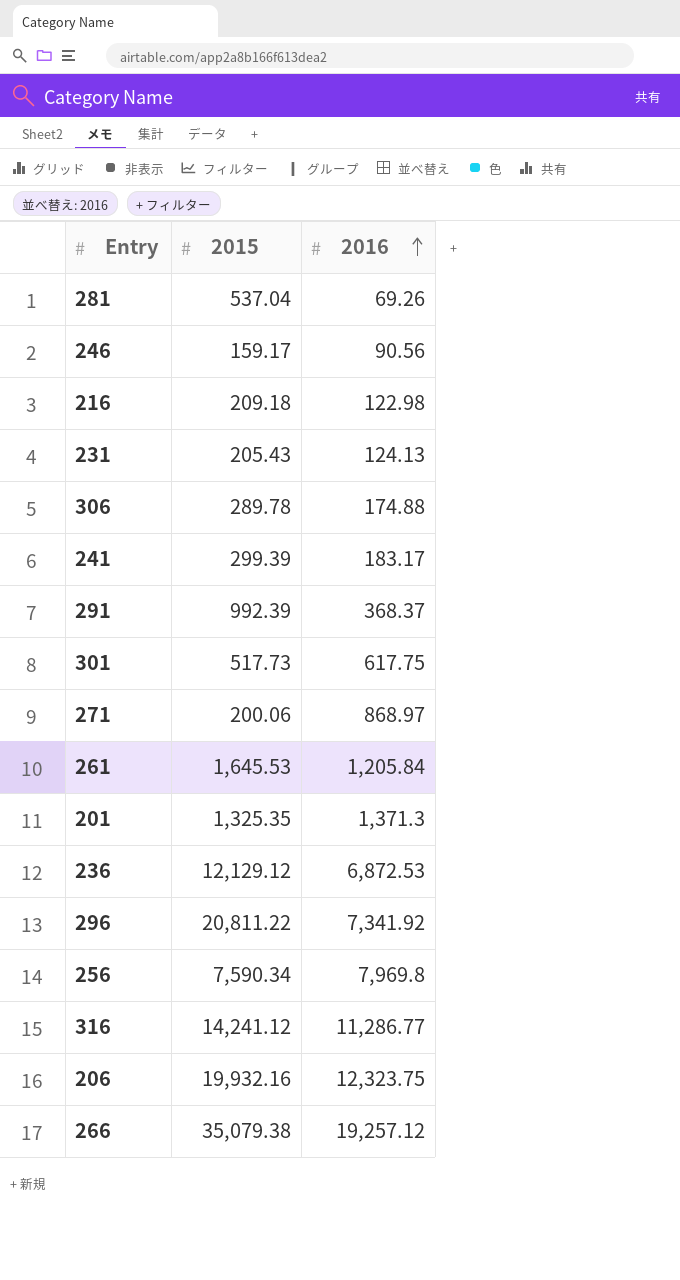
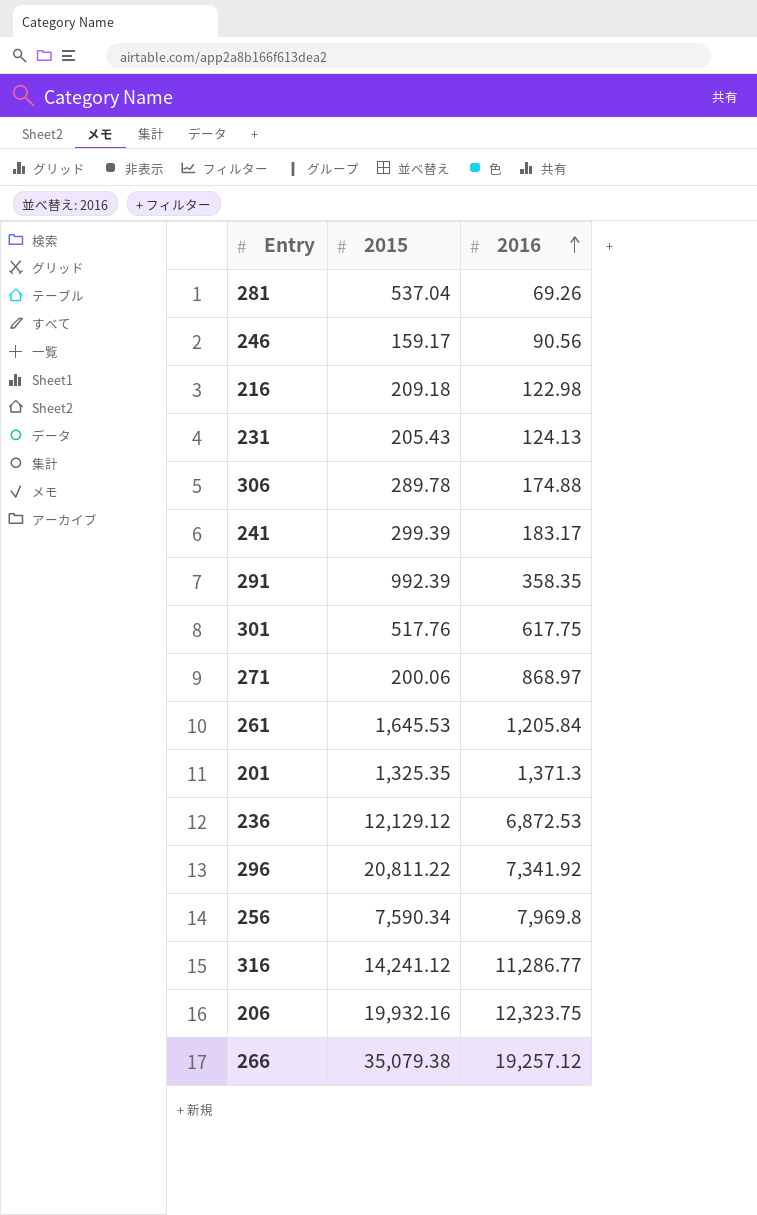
291 | 2016: 368.37 -> 358.35
301 | 2015: 517.73 -> 517.76

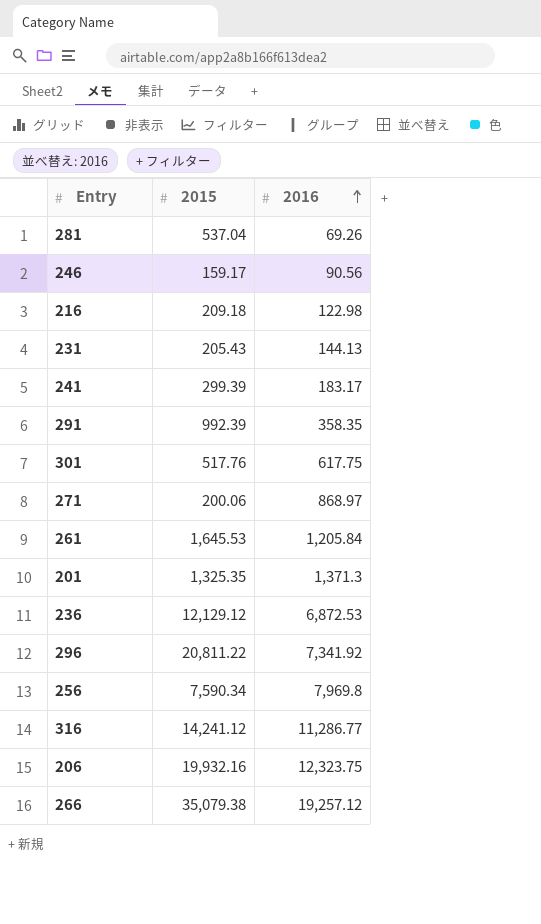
row 306: 289.78 | 174.88 -> none
231 | 2016: 124.13 -> 144.13

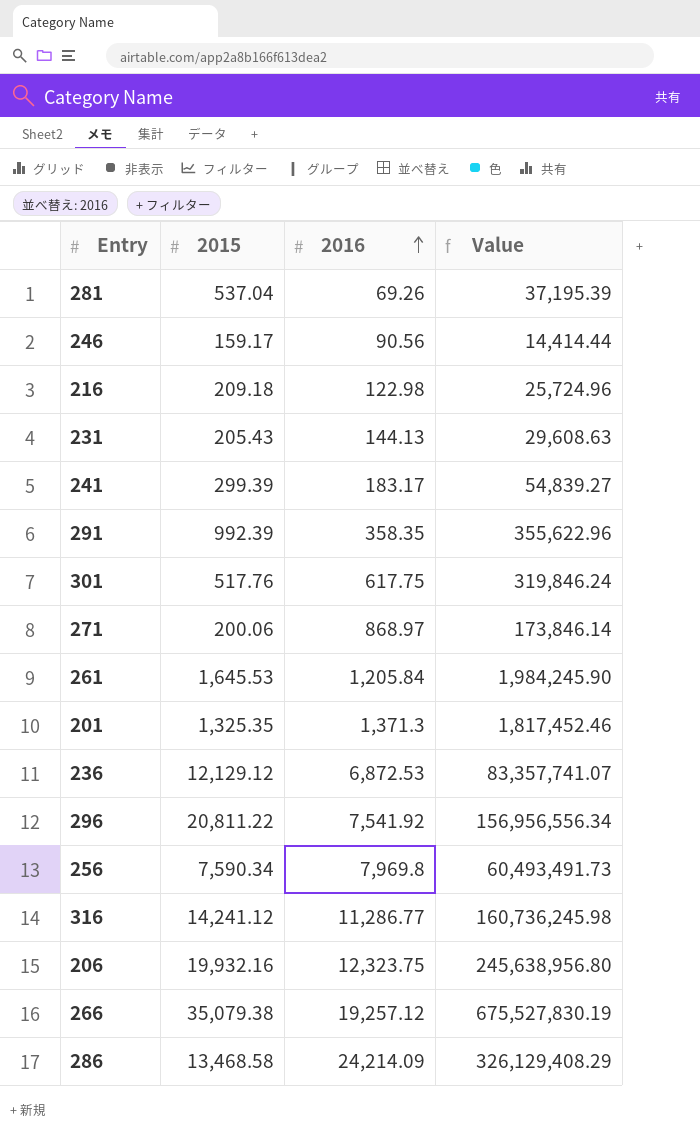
column Value | formula: none -> [2015] * [2016]
296 | 2016: 7,341.92 -> 7,541.92
row 286: none -> 13,468.58 | 24,214.09 | 326,129,408.29

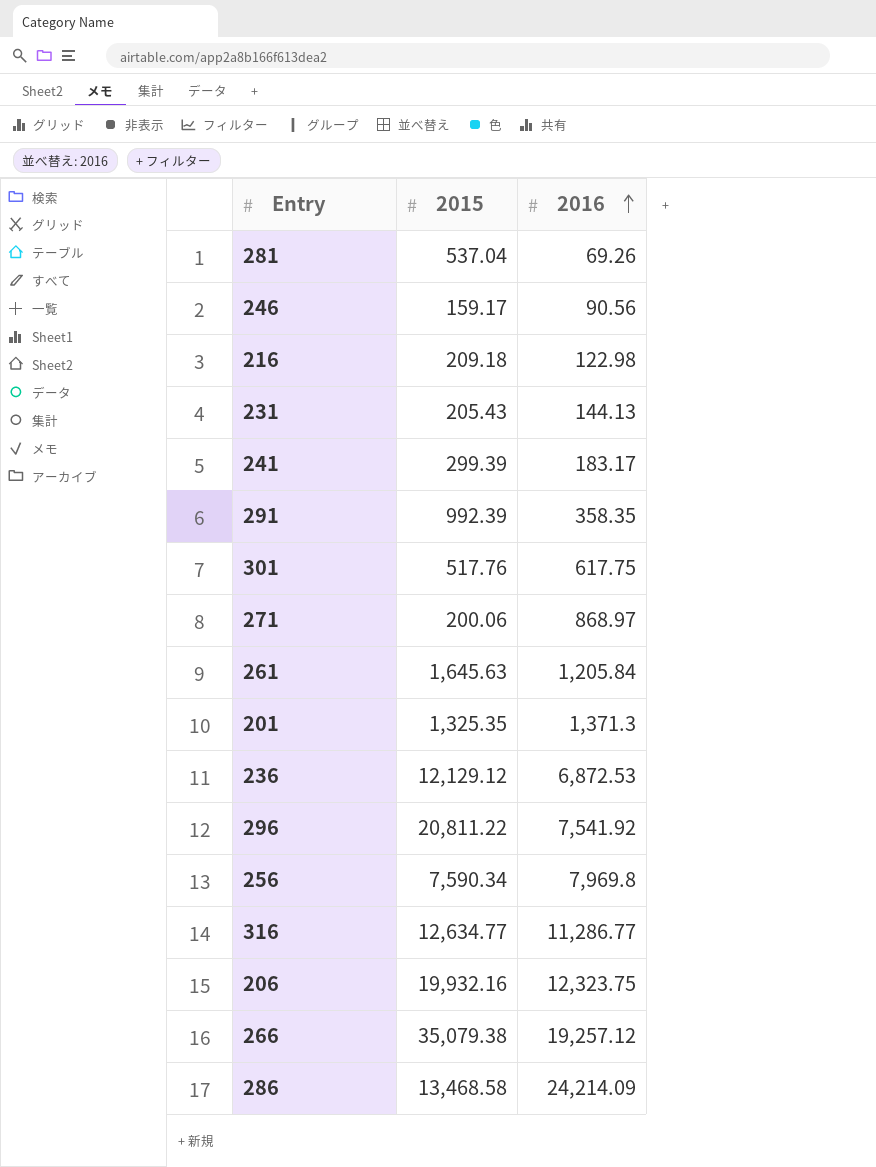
column Value | formula: [2015] * [2016] -> none
261 | 2015: 1,645.53 -> 1,645.63
316 | 2015: 14,241.12 -> 12,634.77

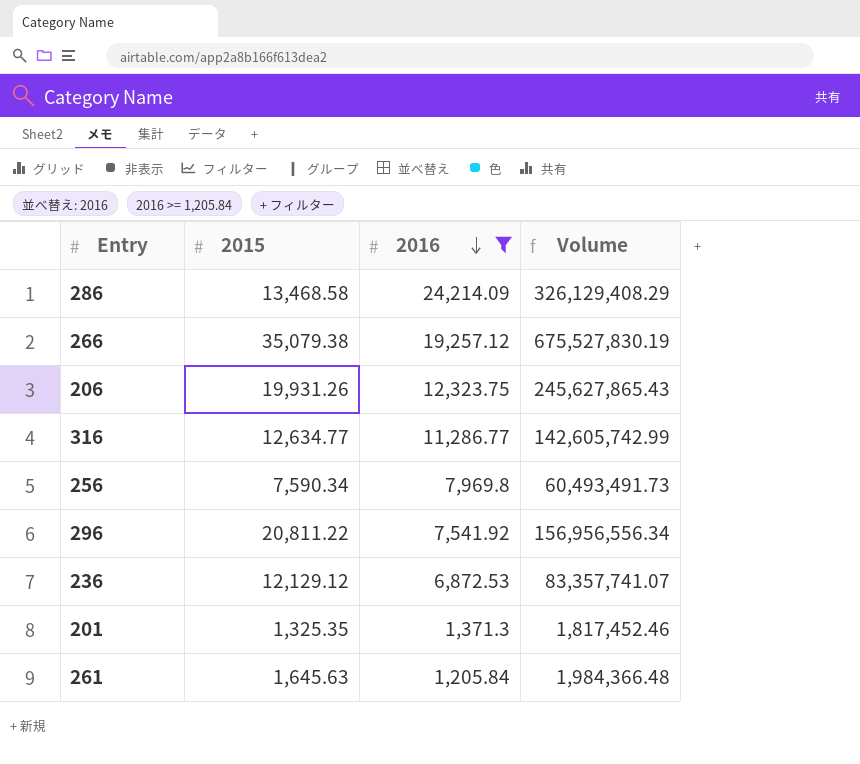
filter: none -> 2016 >= 1,205.84
row order: 2016 ascending -> 2016 descending
column Volume | formula: none -> [2015] * [2016]
206 | 2015: 19,932.16 -> 19,931.26

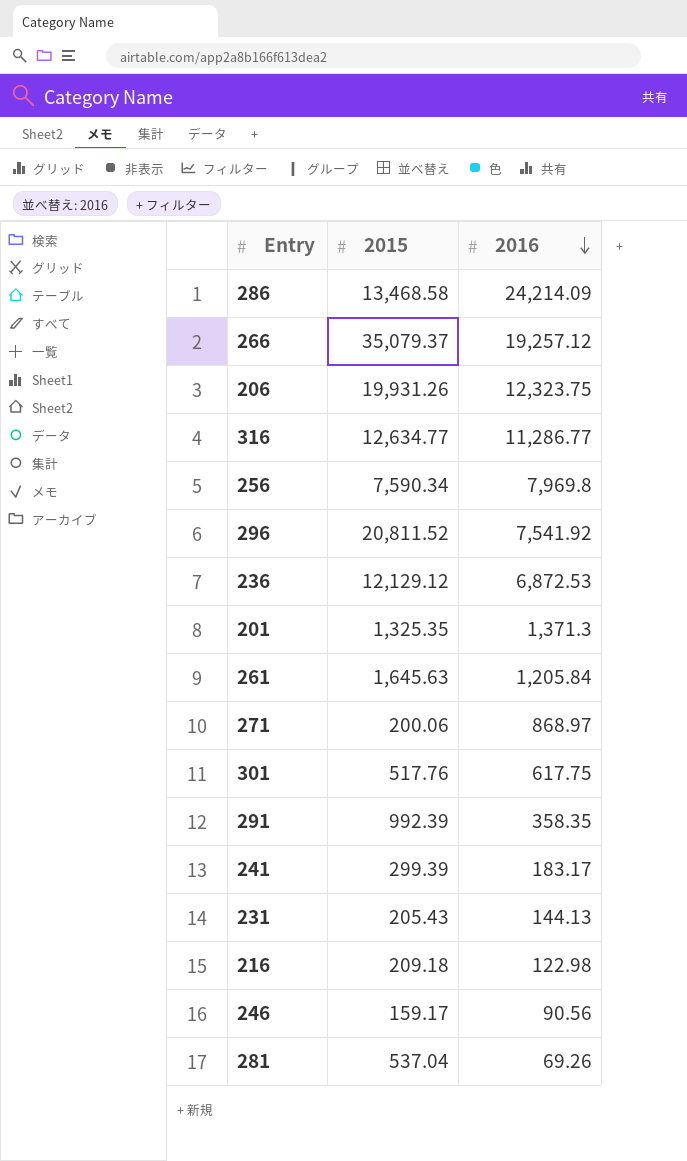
filter: 2016 >= 1,205.84 -> none
column Volume | formula: [2015] * [2016] -> none
266 | 2015: 35,079.38 -> 35,079.37
296 | 2015: 20,811.22 -> 20,811.52

